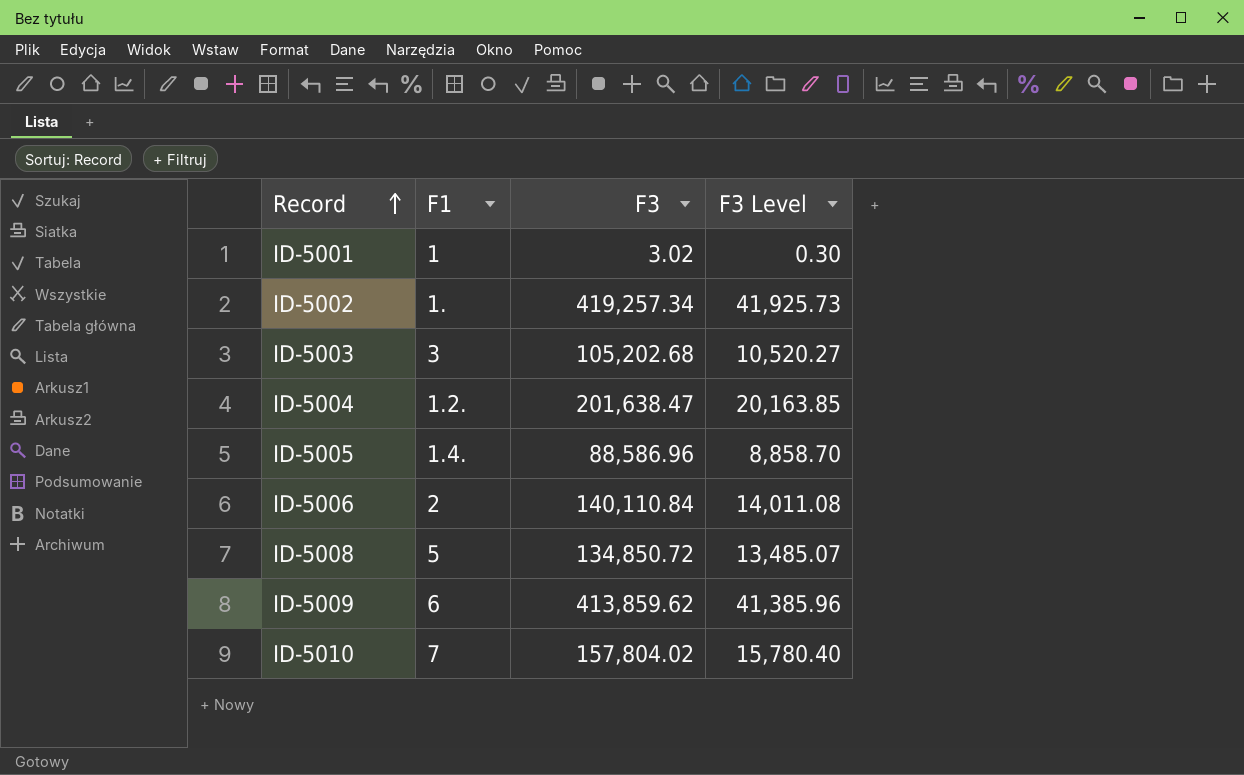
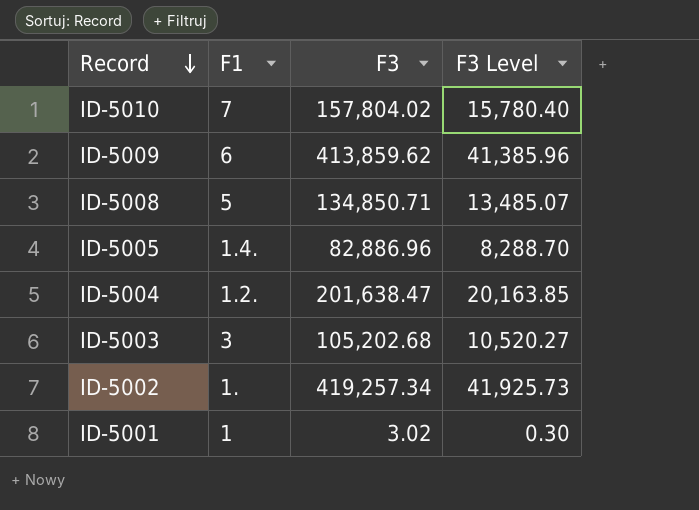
row order: Record ascending -> Record descending
row ID-5006: 2 | 140,110.84 | 14,011.08 -> none
ID-5008 | F3: 134,850.72 -> 134,850.71
ID-5005 | F3: 88,586.96 -> 82,886.96
ID-5005 | F3 Level: 8,858.70 -> 8,288.70

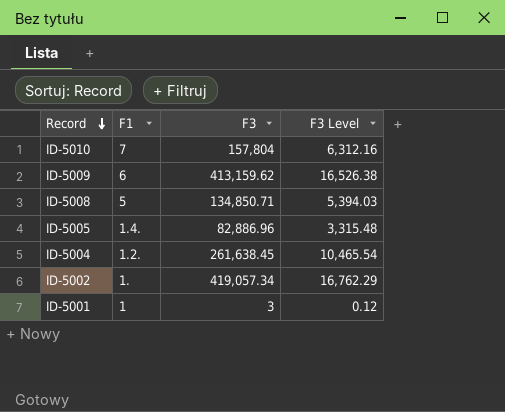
column F3 Level | formula: [F3] * 0.1 -> [F3] * 0.04
row ID-5003: 3 | 105,202.68 | 10,520.27 -> none
ID-5010 | F3: 157,804.02 -> 157,804
ID-5009 | F3: 413,859.62 -> 413,159.62
ID-5004 | F3: 201,638.47 -> 261,638.45
ID-5002 | F3: 419,257.34 -> 419,057.34
ID-5001 | F3: 3.02 -> 3

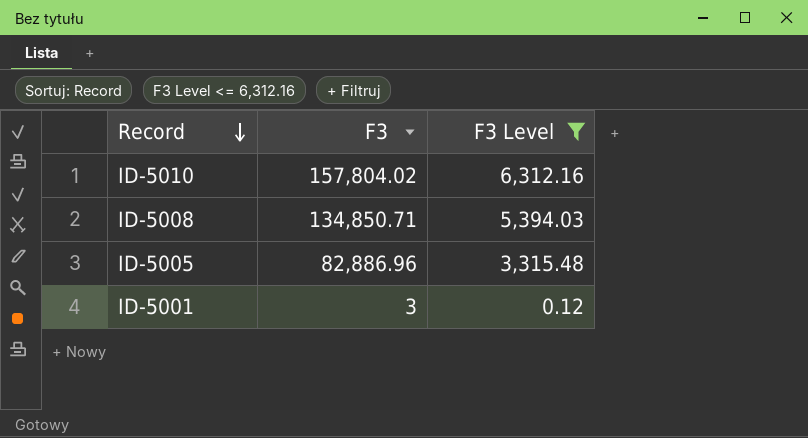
filter: none -> F3 Level <= 6,312.16
column F1 | position: 2 -> none
ID-5010 | F3: 157,804 -> 157,804.02

